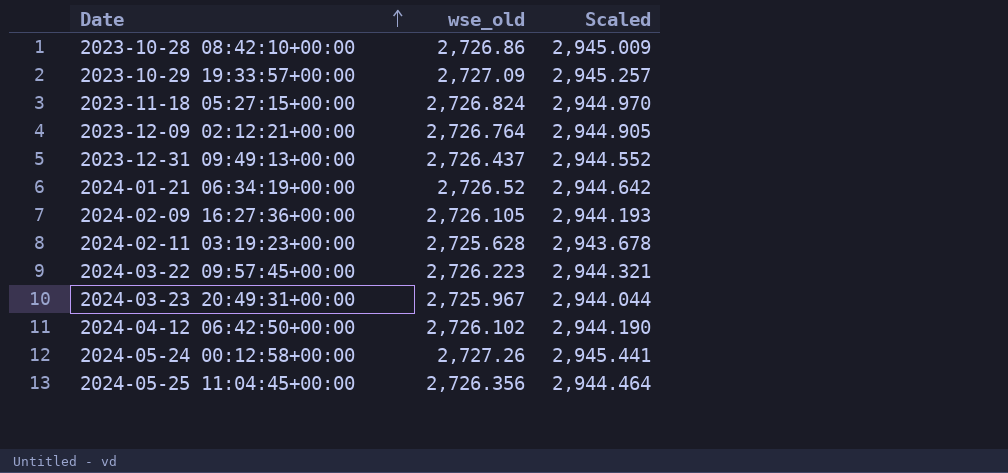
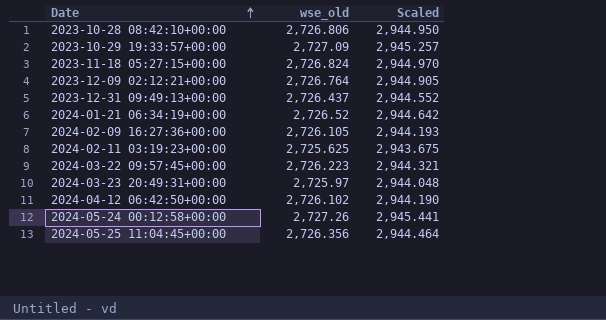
2023-10-28 08:42:10+00:00 | wse_old: 2,726.86 -> 2,726.806
2023-10-28 08:42:10+00:00 | Scaled: 2,945.009 -> 2,944.950
2024-02-11 03:19:23+00:00 | wse_old: 2,725.628 -> 2,725.625
2024-02-11 03:19:23+00:00 | Scaled: 2,943.678 -> 2,943.675
2024-03-23 20:49:31+00:00 | wse_old: 2,725.967 -> 2,725.97
2024-03-23 20:49:31+00:00 | Scaled: 2,944.044 -> 2,944.048

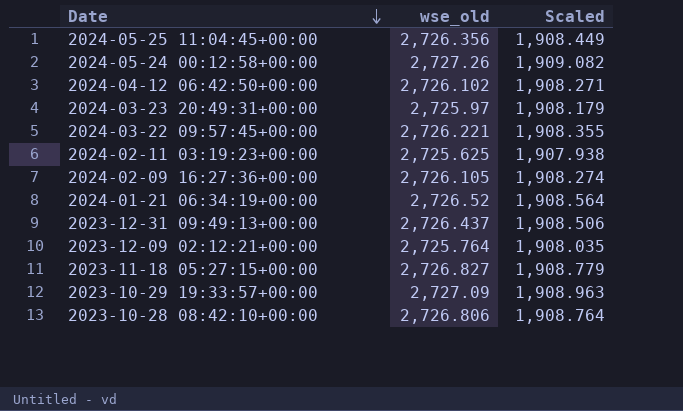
row order: Date ascending -> Date descending
column Scaled | formula: [wse_old] * 1.08 -> [wse_old] * 0.7
2024-03-22 09:57:45+00:00 | wse_old: 2,726.223 -> 2,726.221
2023-12-09 02:12:21+00:00 | wse_old: 2,726.764 -> 2,725.764
2023-11-18 05:27:15+00:00 | wse_old: 2,726.824 -> 2,726.827

